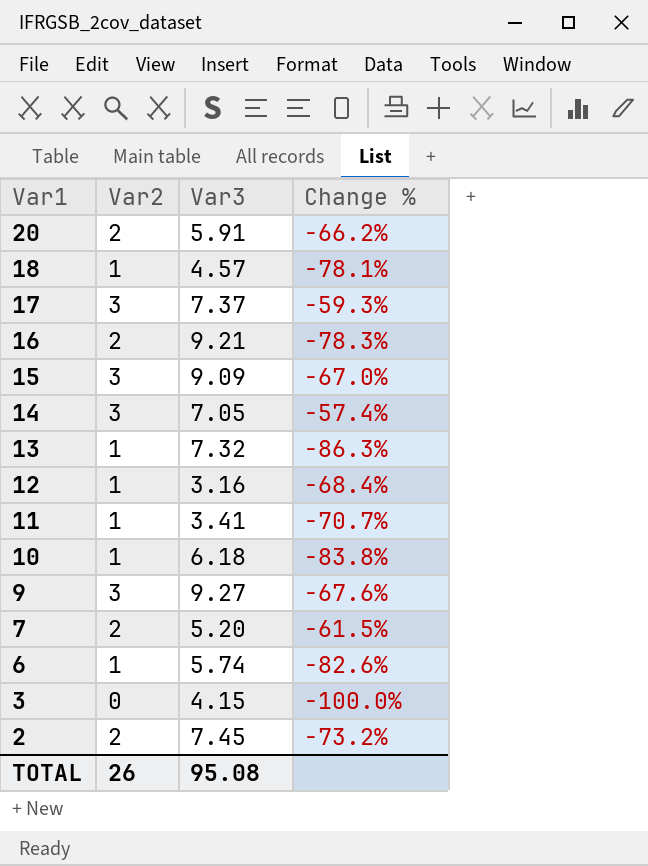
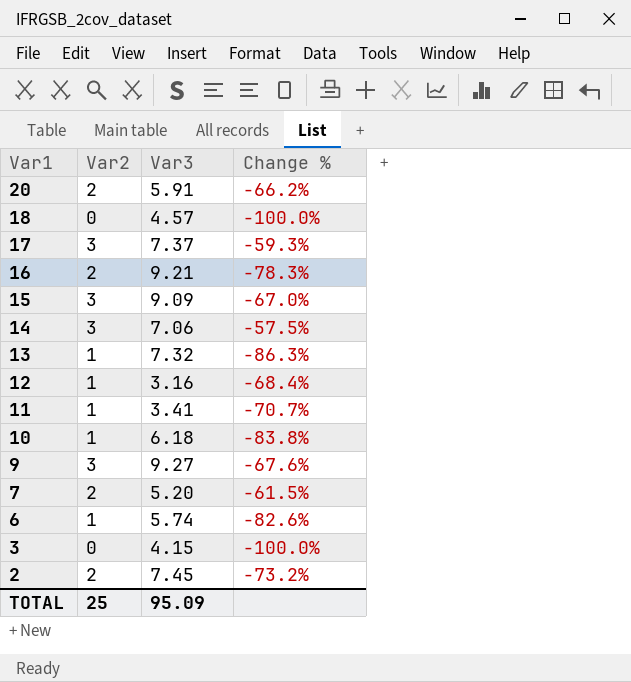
18 | Var2: 1 -> 0
18 | Change %: -78.1% -> -100.0%
14 | Var3: 7.05 -> 7.06
14 | Change %: -57.4% -> -57.5%
TOTAL | Var2: 26 -> 25
TOTAL | Var3: 95.08 -> 95.09

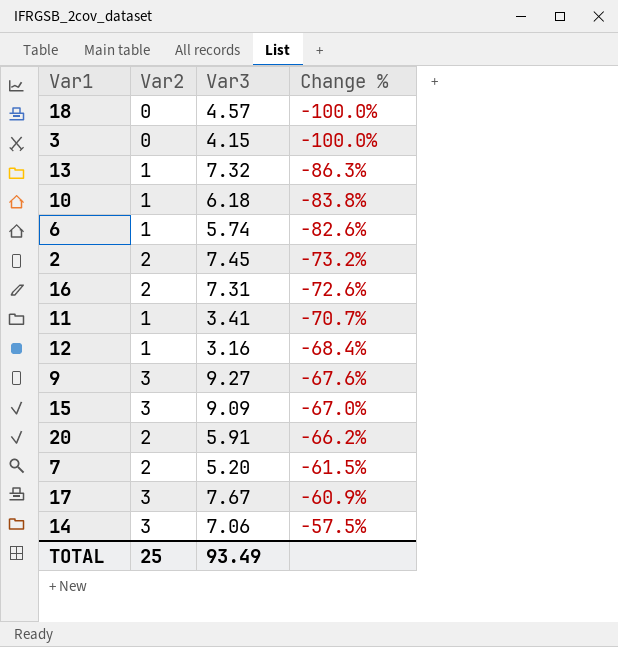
row order: Var1 descending -> Change % ascending
16 | Var3: 9.21 -> 7.31
16 | Change %: -78.3% -> -72.6%
17 | Var3: 7.37 -> 7.67
17 | Change %: -59.3% -> -60.9%
TOTAL | Var3: 95.09 -> 93.49

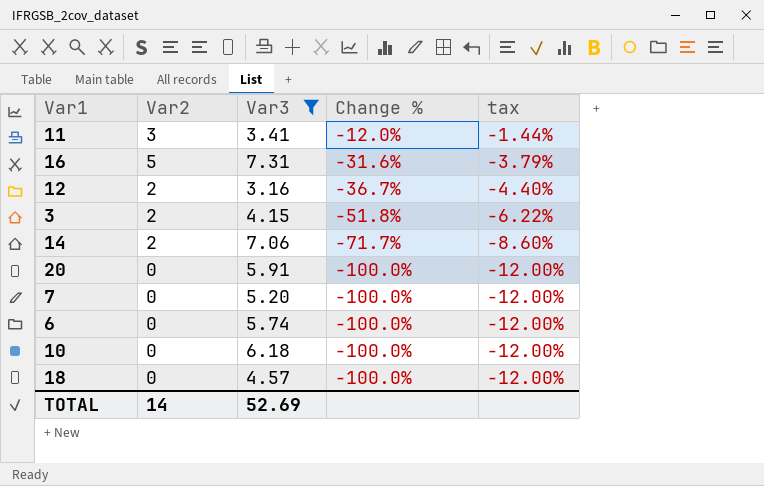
filter: none -> Var3 <= 7.31
row order: Change % ascending -> Change % descending
column tax | formula: none -> [Change %] * 0.12
11 | Var2: 1 -> 3
11 | Change %: -70.7% -> -12.0%
16 | Var2: 2 -> 5
16 | Change %: -72.6% -> -31.6%
12 | Var2: 1 -> 2
12 | Change %: -68.4% -> -36.7%
3 | Var2: 0 -> 2
3 | Change %: -100.0% -> -51.8%
14 | Var2: 3 -> 2
14 | Change %: -57.5% -> -71.7%
20 | Var2: 2 -> 0
20 | Change %: -66.2% -> -100.0%
7 | Var2: 2 -> 0
7 | Change %: -61.5% -> -100.0%
6 | Var2: 1 -> 0
6 | Change %: -82.6% -> -100.0%
10 | Var2: 1 -> 0
10 | Change %: -83.8% -> -100.0%
TOTAL | Var2: 25 -> 14
TOTAL | Var3: 93.49 -> 52.69

